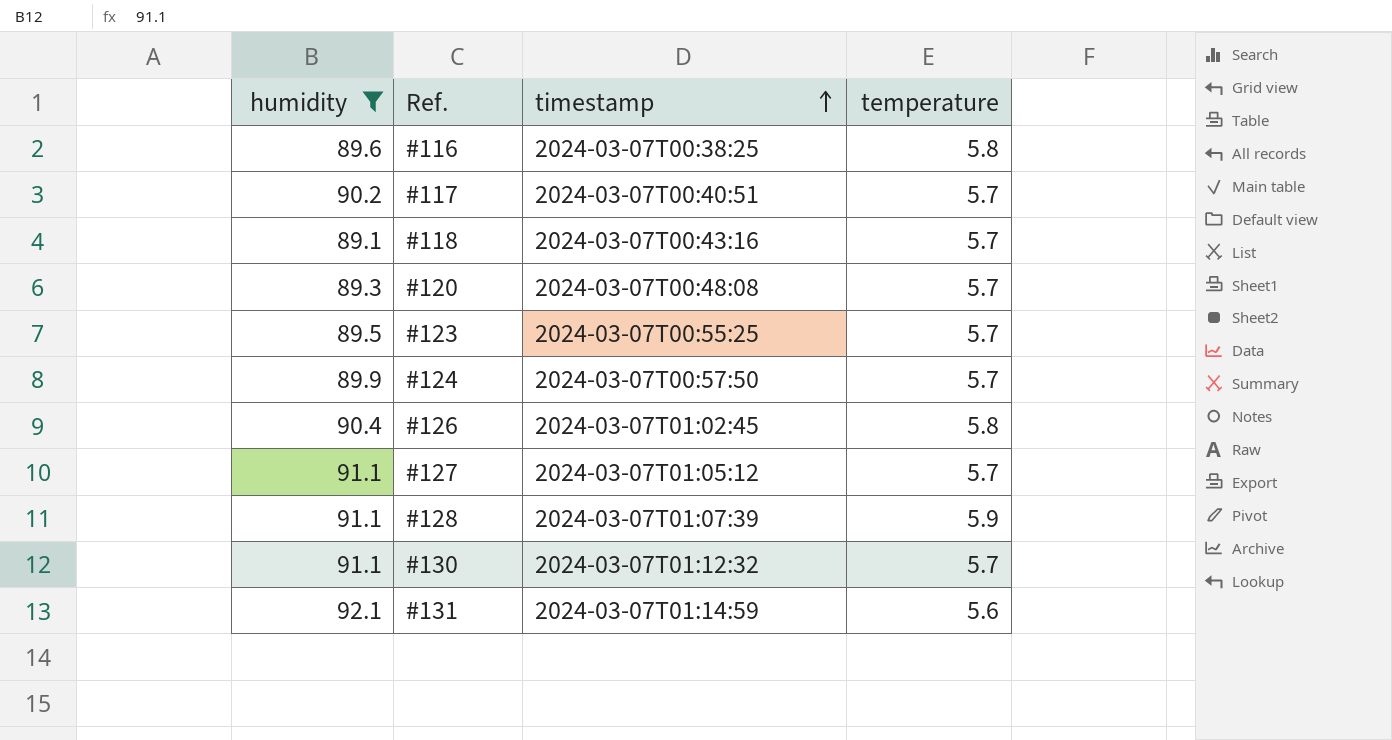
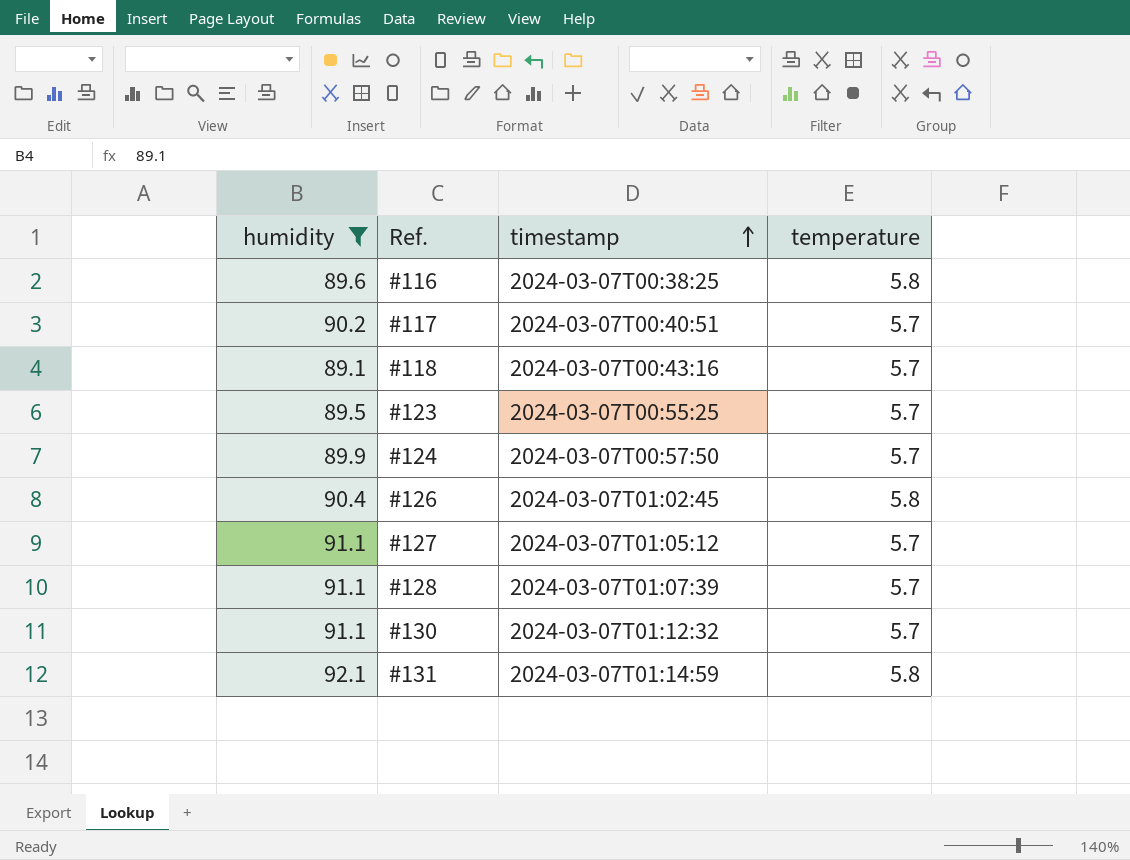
row #120: 89.3 | 2024-03-07T00:48:08 | 5.7 -> none
#128 | temperature: 5.9 -> 5.7
#131 | temperature: 5.6 -> 5.8

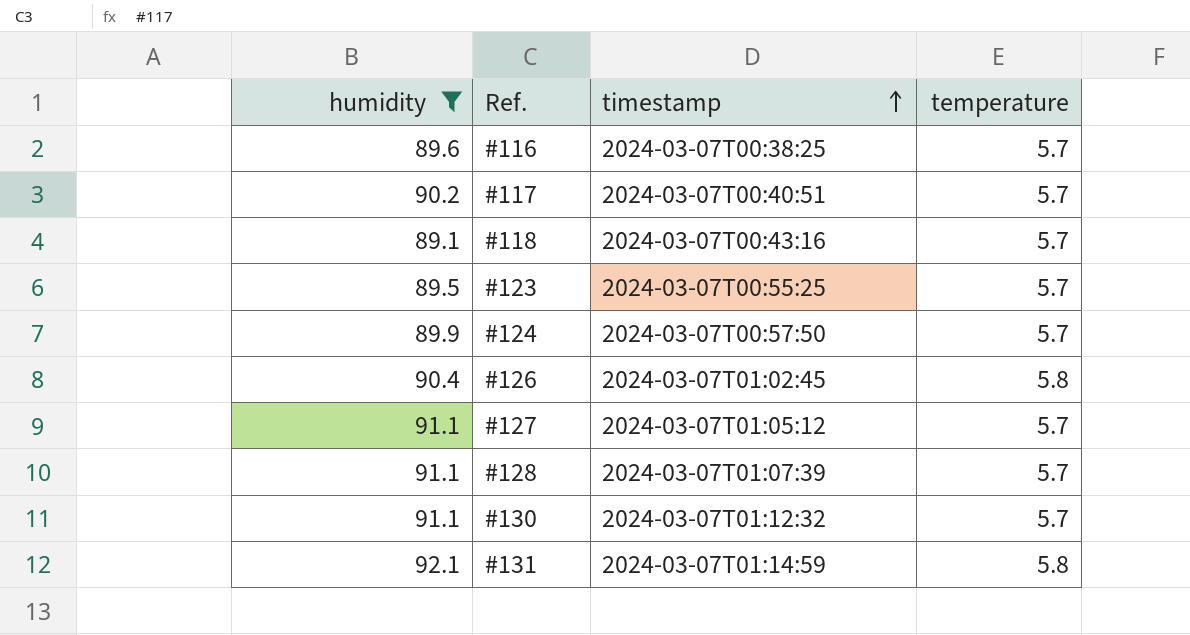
#116 | temperature: 5.8 -> 5.7

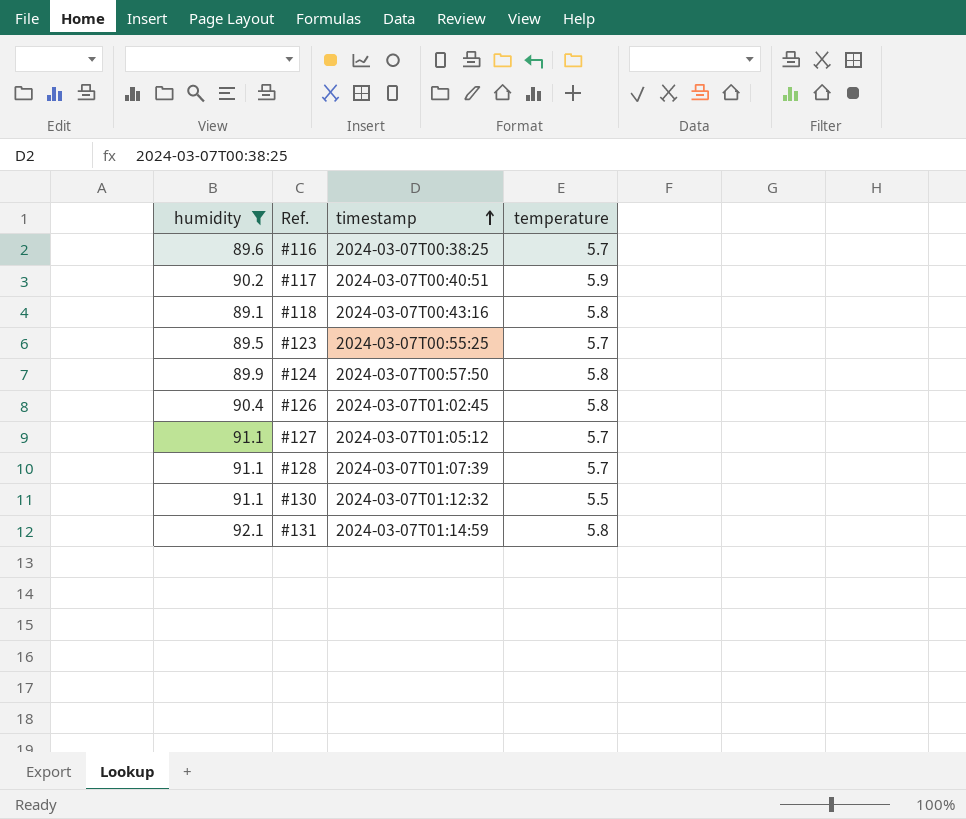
#117 | temperature: 5.7 -> 5.9
#118 | temperature: 5.7 -> 5.8
#124 | temperature: 5.7 -> 5.8
#130 | temperature: 5.7 -> 5.5

